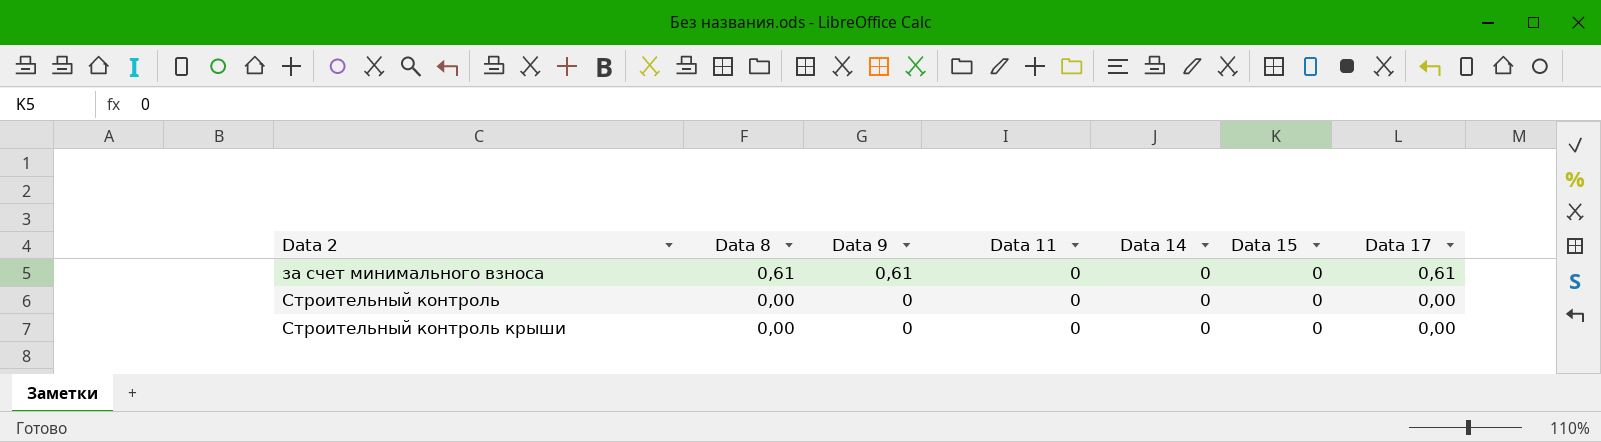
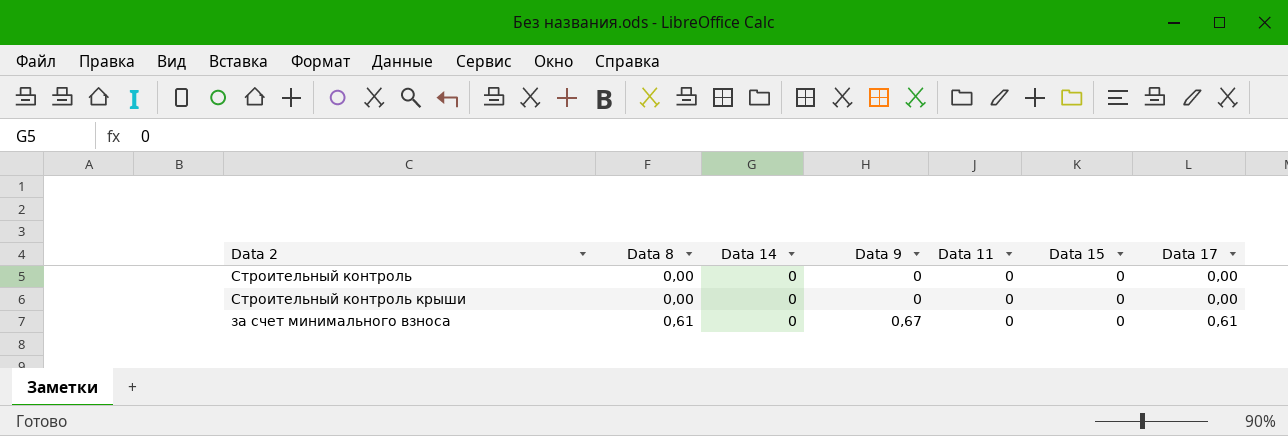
row order: Data 2 ascending -> Data 8 ascending
column Data 14 | position: 5 -> 3
за счет минимального взноса | Data 9: 0,61 -> 0,67

